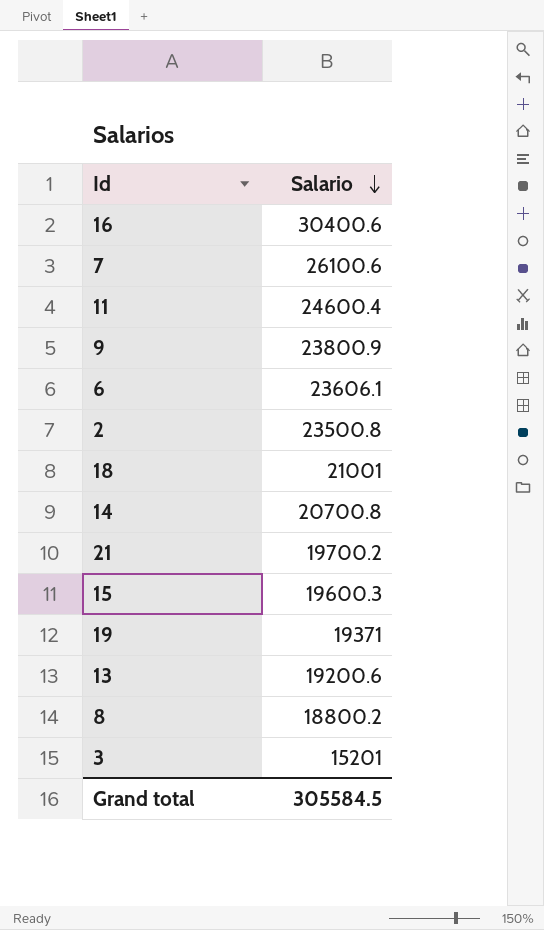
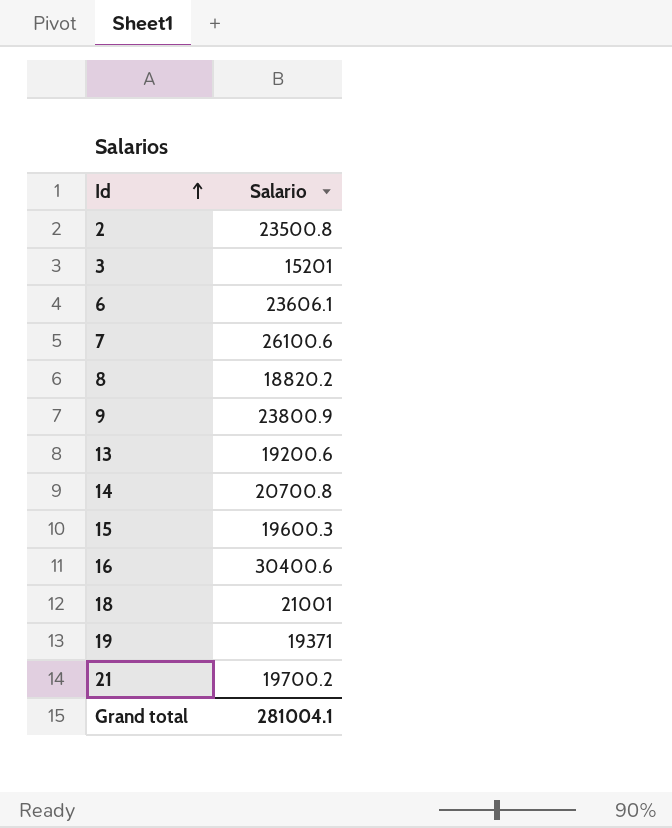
row order: Salario descending -> Id ascending
row 11: 24600.4 -> none
8 | Salario: 18800.2 -> 18820.2
Grand total | Salario: 305584.5 -> 281004.1

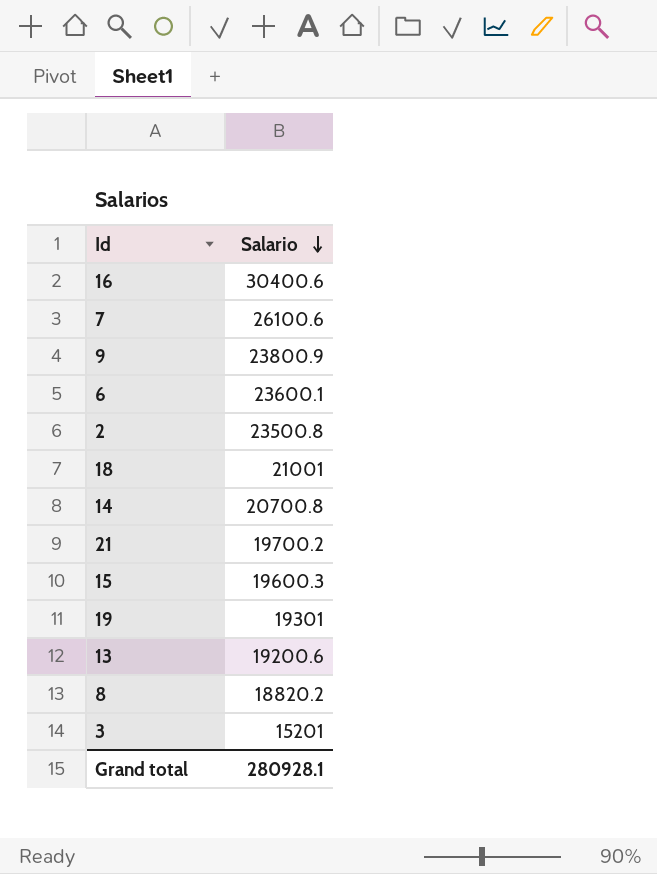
row order: Id ascending -> Salario descending
6 | Salario: 23606.1 -> 23600.1
19 | Salario: 19371 -> 19301
Grand total | Salario: 281004.1 -> 280928.1

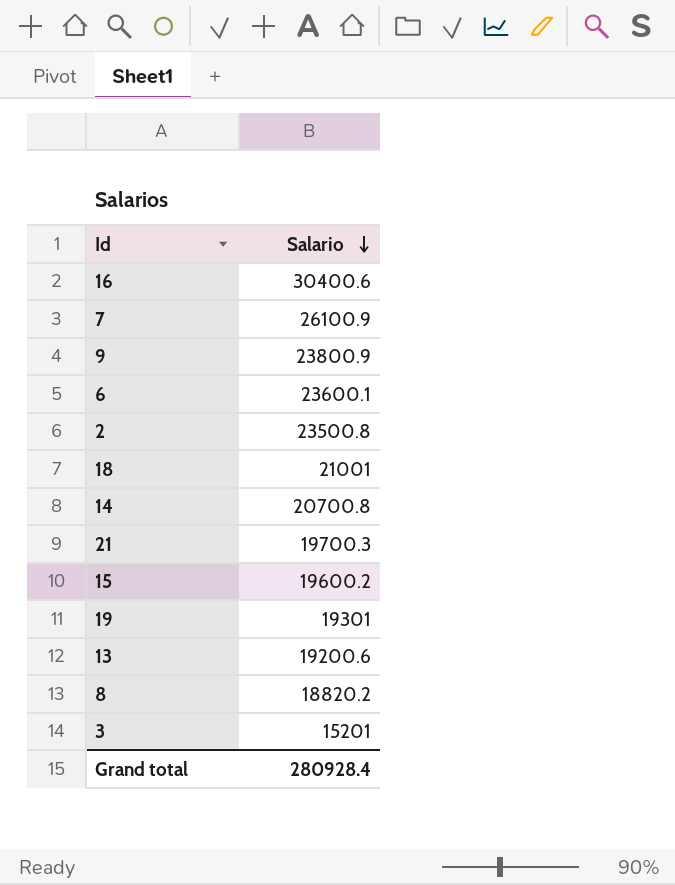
7 | Salario: 26100.6 -> 26100.9
21 | Salario: 19700.2 -> 19700.3
15 | Salario: 19600.3 -> 19600.2
Grand total | Salario: 280928.1 -> 280928.4

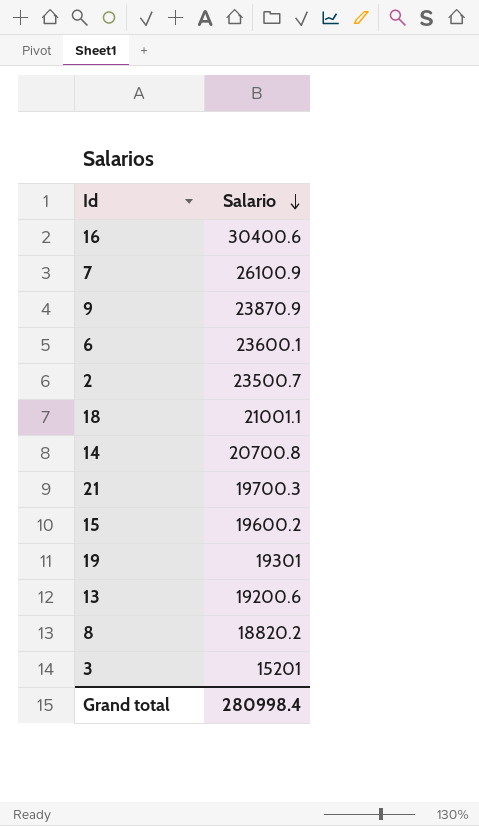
9 | Salario: 23800.9 -> 23870.9
2 | Salario: 23500.8 -> 23500.7
18 | Salario: 21001 -> 21001.1
Grand total | Salario: 280928.4 -> 280998.4

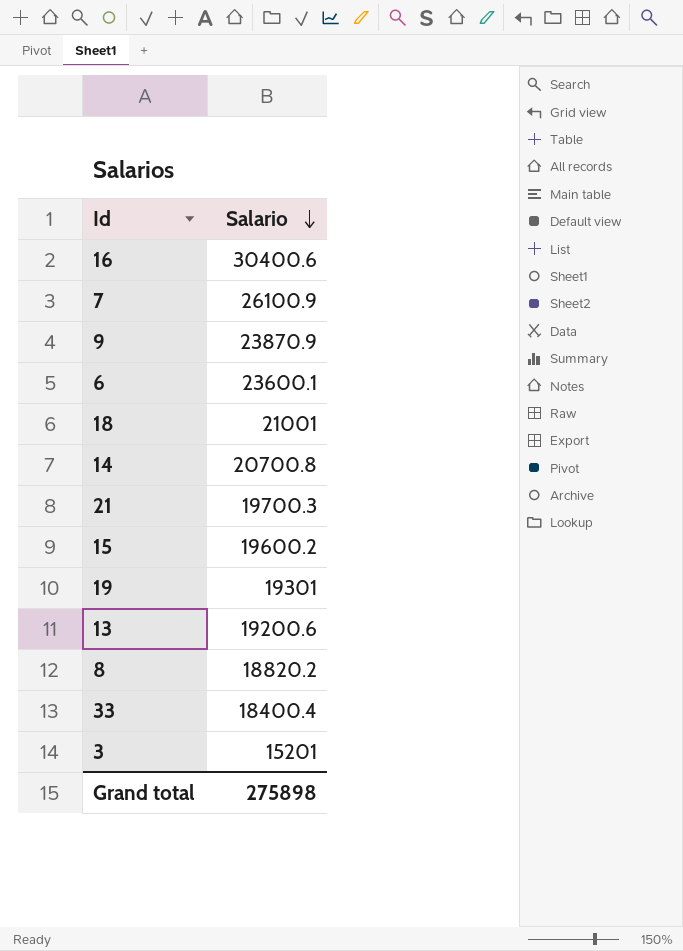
row 2: 23500.7 -> none
18 | Salario: 21001.1 -> 21001
row 33: none -> 18400.4
Grand total | Salario: 280998.4 -> 275898

